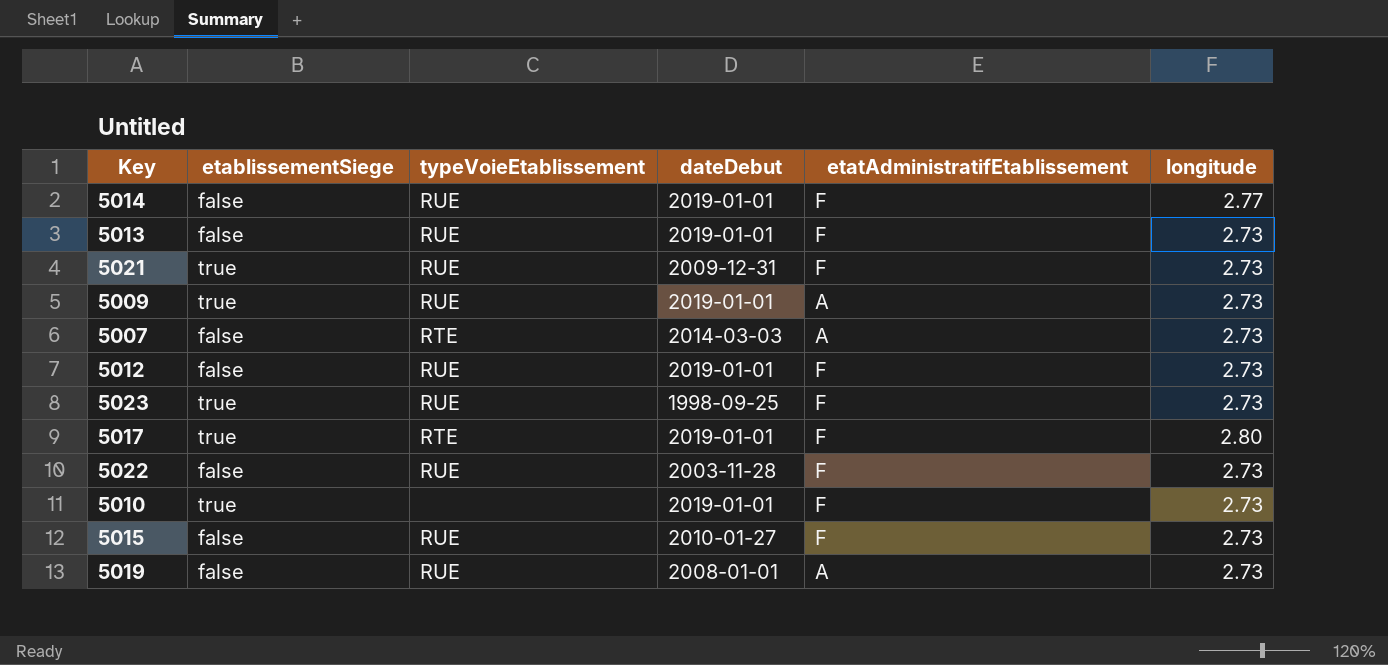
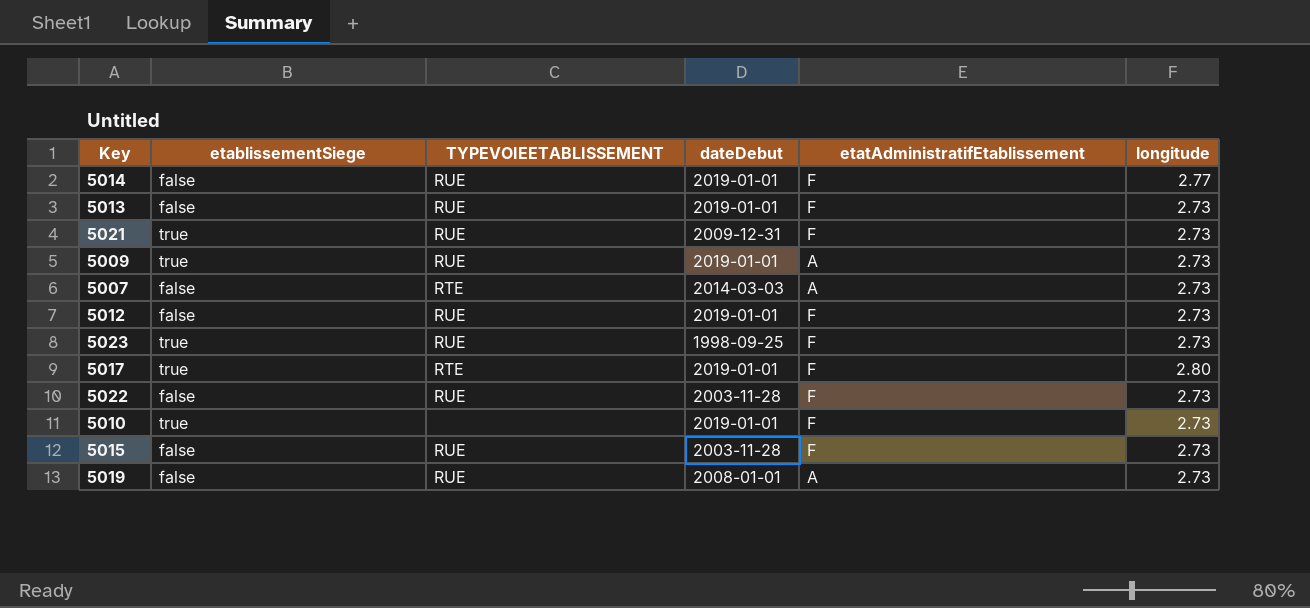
column name: typeVoieEtablissement -> TYPEVOIEETABLISSEMENT
5015 | dateDebut: 2010-01-27 -> 2003-11-28

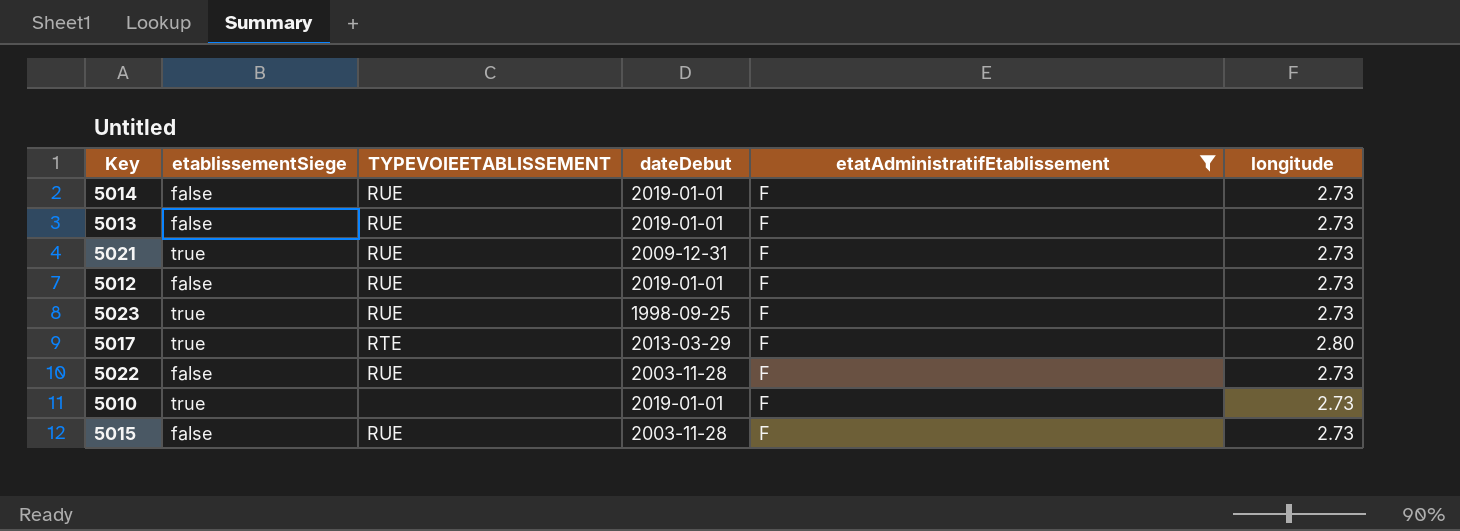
filter: none -> etatAdministratifEtablissement = F
5014 | longitude: 2.77 -> 2.73
5017 | dateDebut: 2019-01-01 -> 2013-03-29

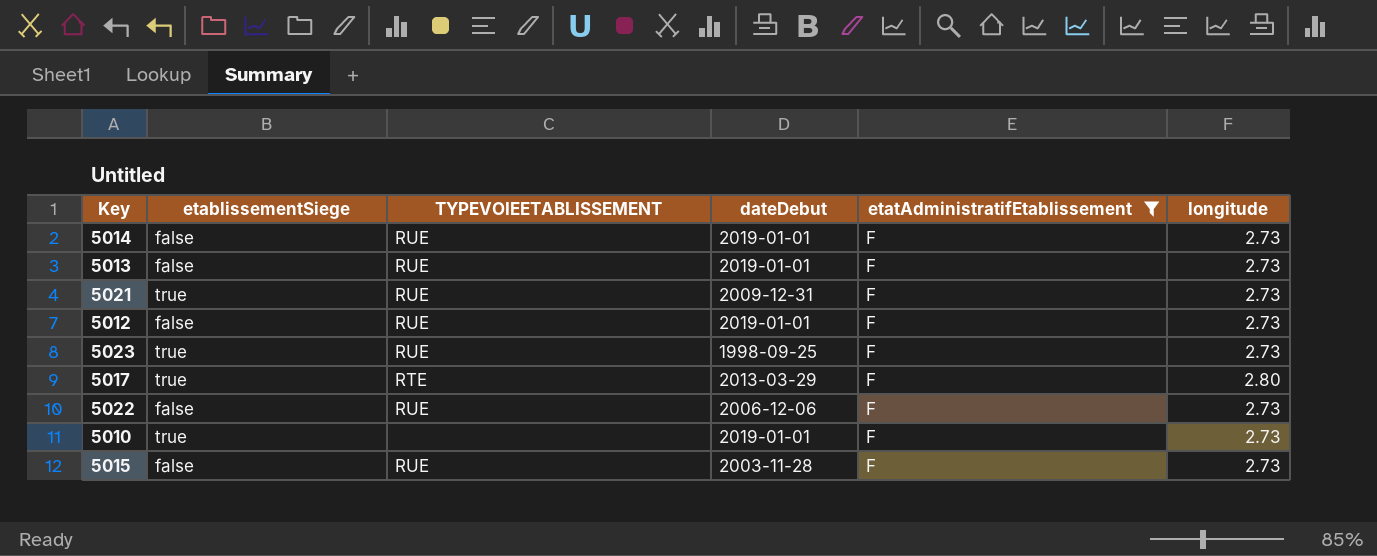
5022 | dateDebut: 2003-11-28 -> 2006-12-06

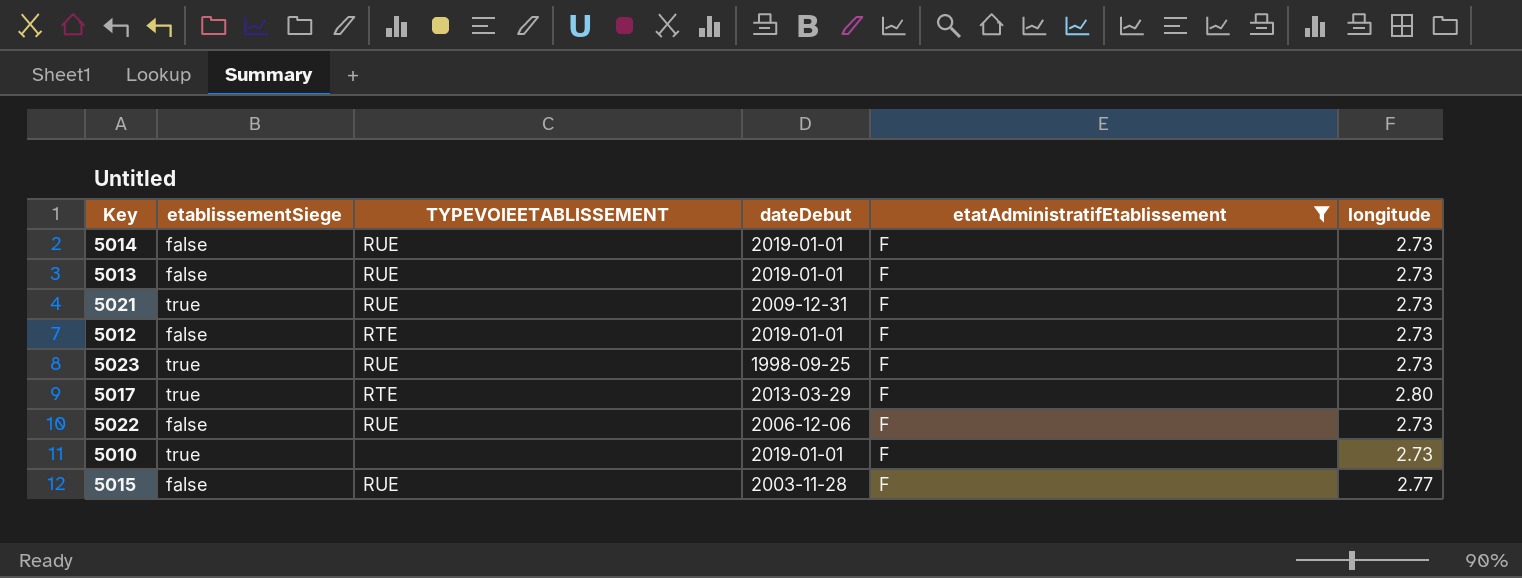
5012 | TYPEVOIEETABLISSEMENT: RUE -> RTE
5015 | longitude: 2.73 -> 2.77

